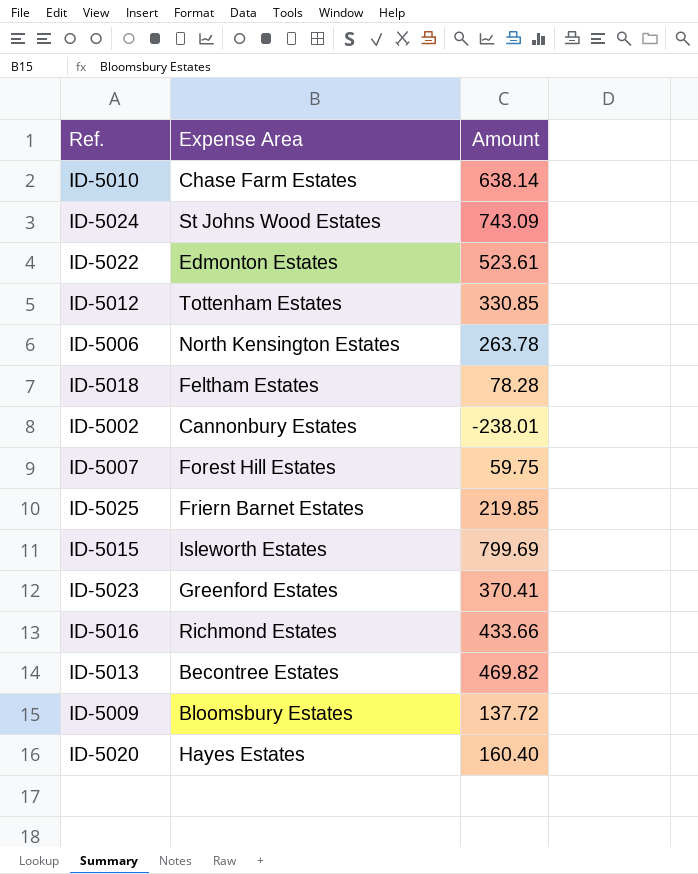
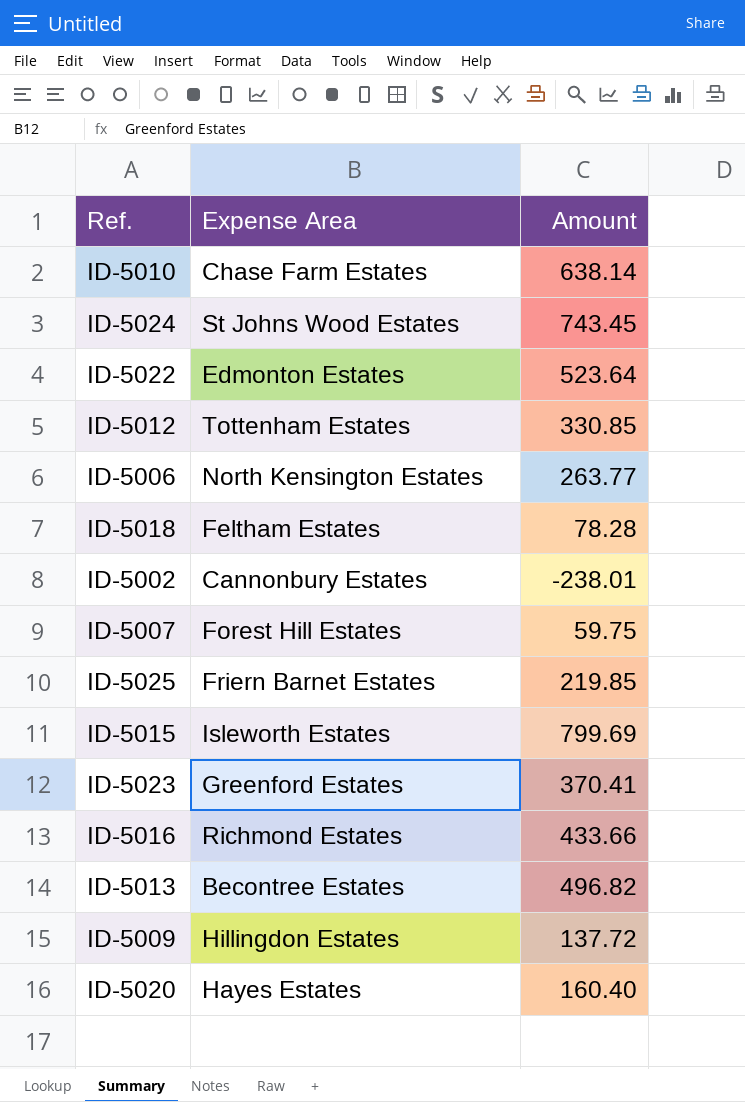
ID-5024 | Amount: 743.09 -> 743.45
ID-5022 | Amount: 523.61 -> 523.64
ID-5006 | Amount: 263.78 -> 263.77
ID-5013 | Amount: 469.82 -> 496.82
ID-5009 | Expense Area: Bloomsbury Estates -> Hillingdon Estates

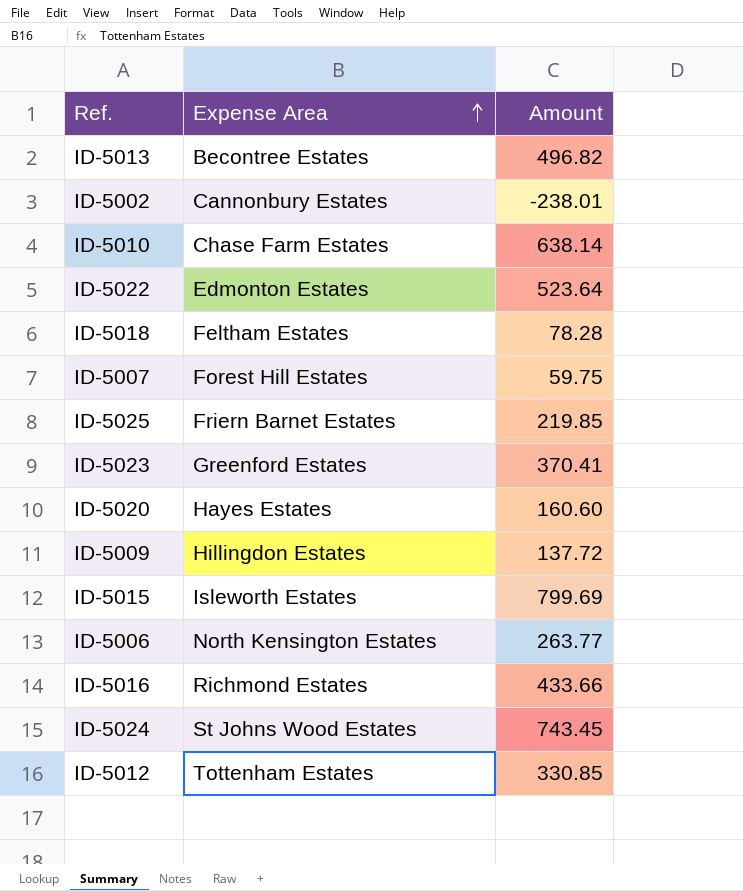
row order: none -> Expense Area ascending
ID-5020 | Amount: 160.40 -> 160.60

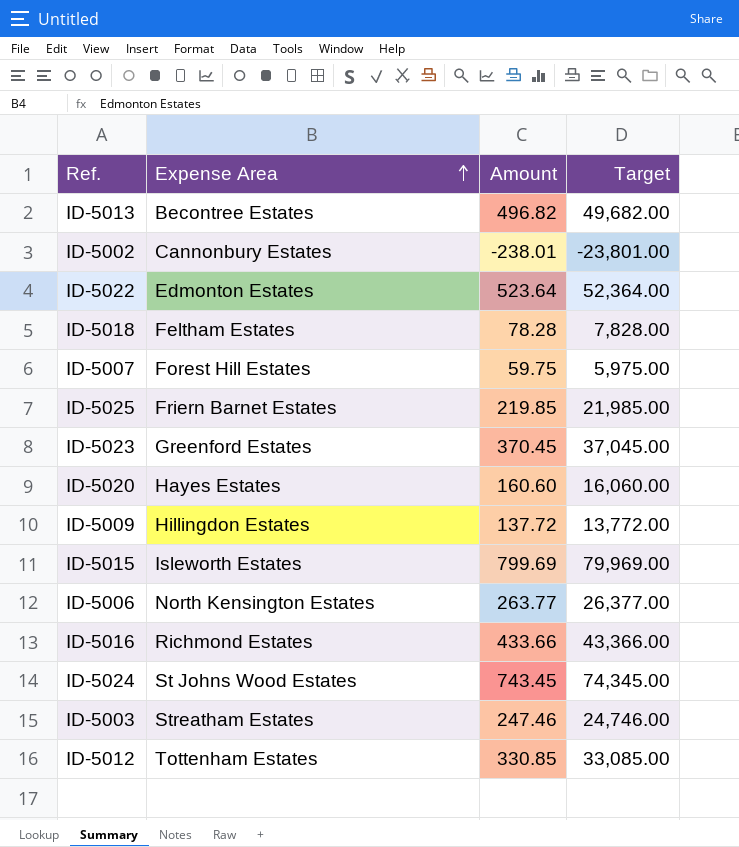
column Target | formula: none -> [Amount] * 100
row ID-5010: Chase Farm Estates | 638.14 -> none
ID-5023 | Amount: 370.41 -> 370.45
row ID-5003: none -> Streatham Estates | 247.46 | 24,746.00

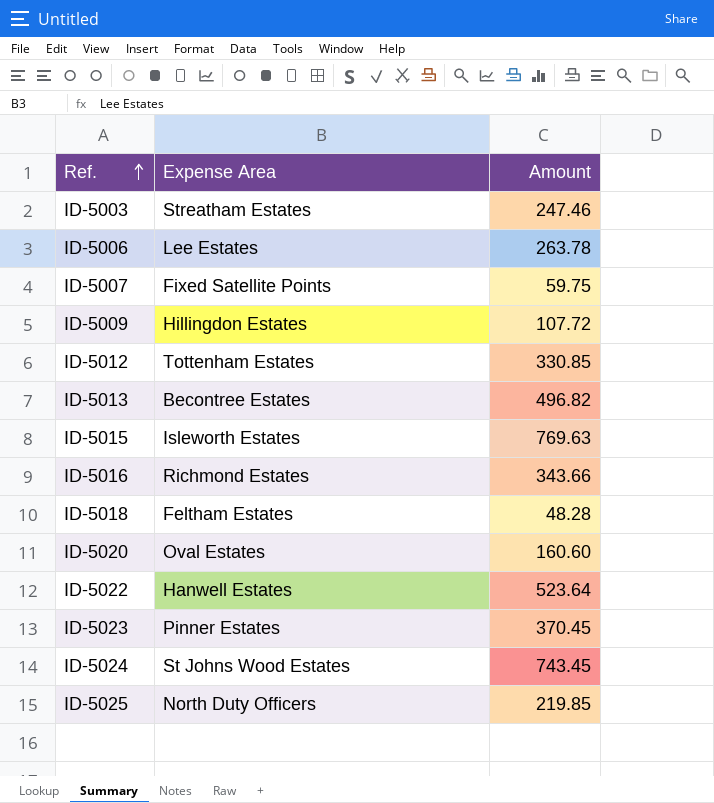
row order: Expense Area ascending -> Ref. ascending
column Target | formula: [Amount] * 100 -> none
row ID-5002: Cannonbury Estates | -238.01 | -23,801.00 -> none
ID-5006 | Expense Area: North Kensington Estates -> Lee Estates
ID-5006 | Amount: 263.77 -> 263.78
ID-5007 | Expense Area: Forest Hill Estates -> Fixed Satellite Points
ID-5009 | Amount: 137.72 -> 107.72
ID-5015 | Amount: 799.69 -> 769.63
ID-5016 | Amount: 433.66 -> 343.66
ID-5018 | Amount: 78.28 -> 48.28
ID-5020 | Expense Area: Hayes Estates -> Oval Estates
ID-5022 | Expense Area: Edmonton Estates -> Hanwell Estates
ID-5023 | Expense Area: Greenford Estates -> Pinner Estates
ID-5025 | Expense Area: Friern Barnet Estates -> North Duty Officers

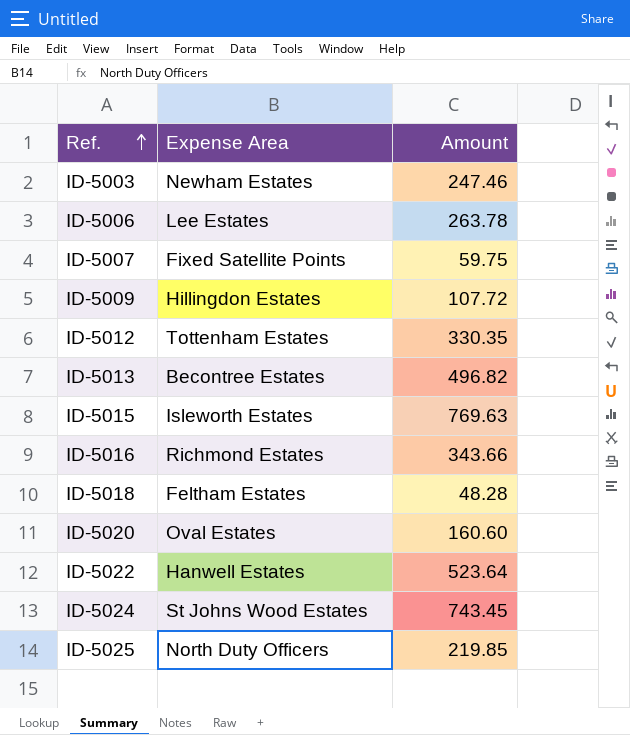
row ID-5023: Pinner Estates | 370.45 -> none
ID-5003 | Expense Area: Streatham Estates -> Newham Estates
ID-5012 | Amount: 330.85 -> 330.35

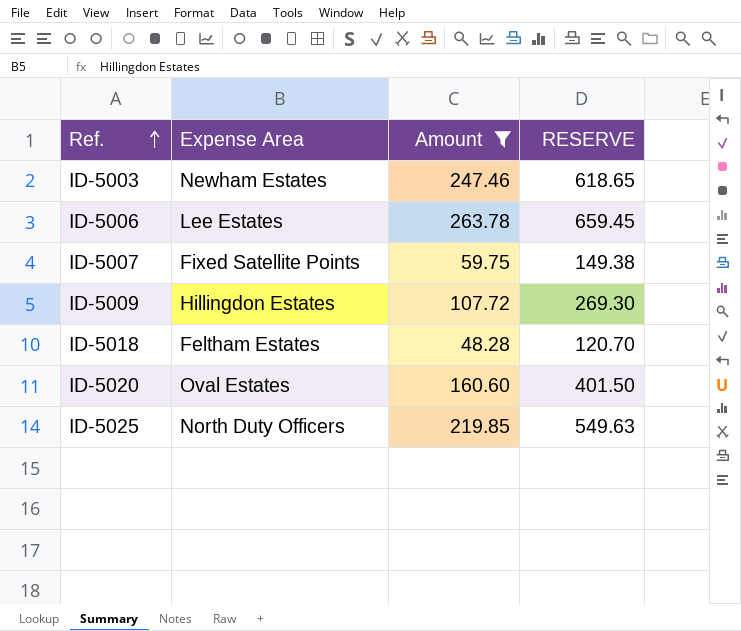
filter: none -> Amount <= 263.78
column RESERVE | formula: none -> [Amount] * 2.5

